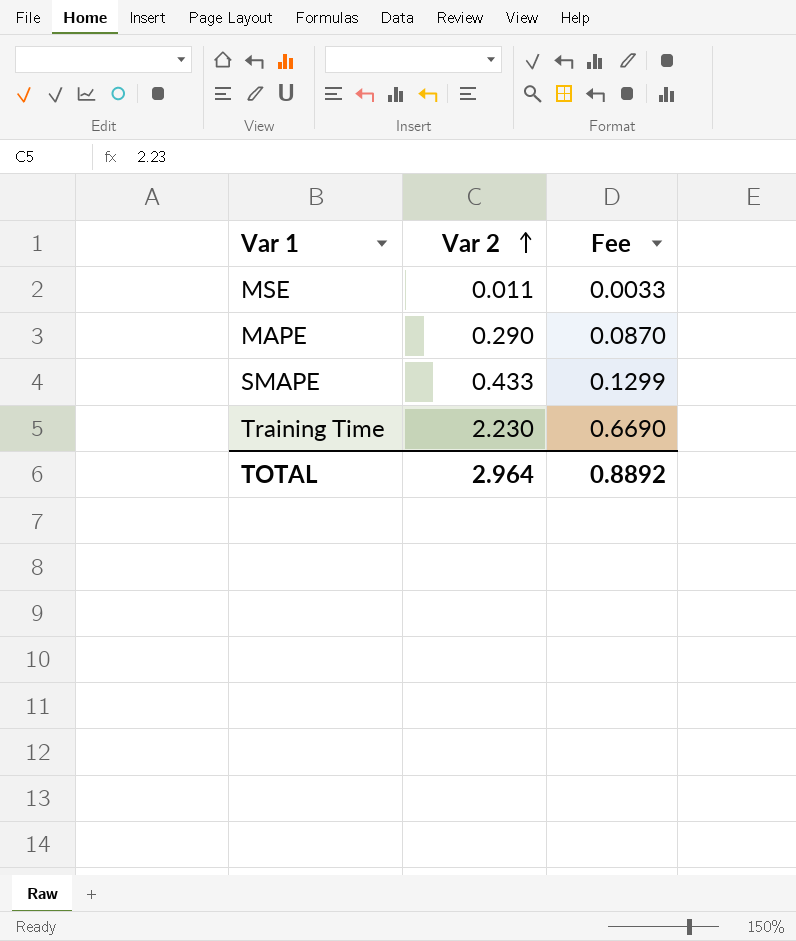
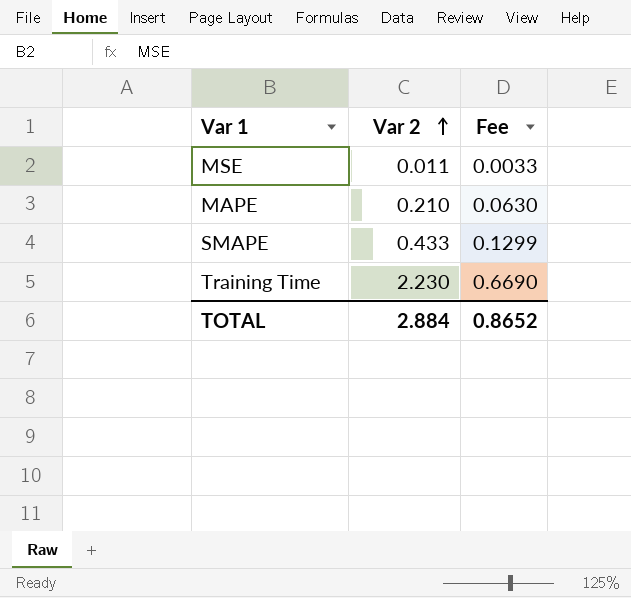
MAPE | Var 2: 0.290 -> 0.210
MAPE | Fee: 0.0870 -> 0.0630
TOTAL | Var 2: 2.964 -> 2.884
TOTAL | Fee: 0.8892 -> 0.8652

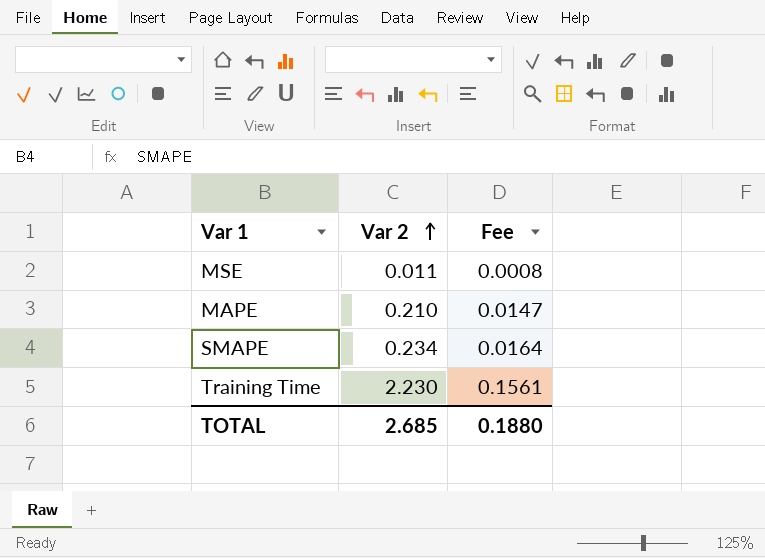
column Fee | formula: [Var 2] * 0.3 -> [Var 2] * 0.07
SMAPE | Var 2: 0.433 -> 0.234
TOTAL | Var 2: 2.884 -> 2.685
TOTAL | Fee: 0.8652 -> 0.1880

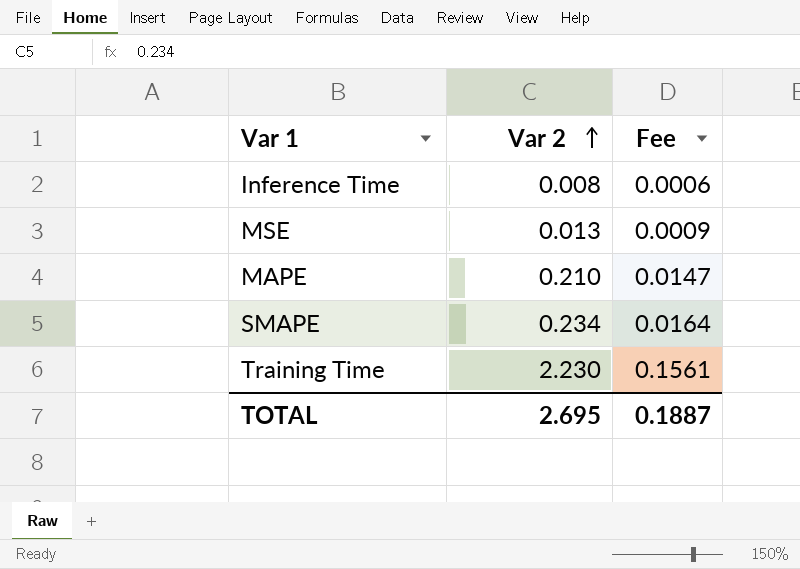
row Inference Time: none -> 0.008 | 0.0006
MSE | Var 2: 0.011 -> 0.013
MSE | Fee: 0.0008 -> 0.0009
TOTAL | Var 2: 2.685 -> 2.695
TOTAL | Fee: 0.1880 -> 0.1887

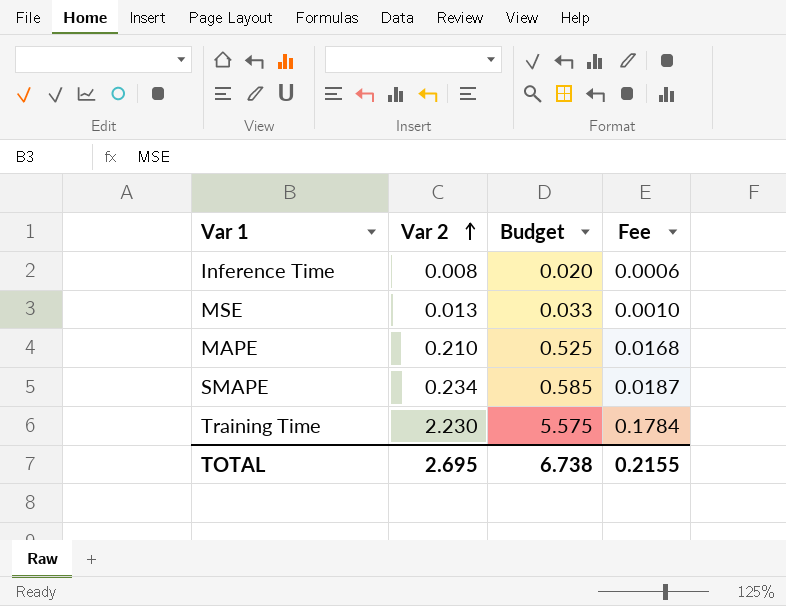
column Budget | formula: none -> [Var 2] * 2.5
column Fee | formula: [Var 2] * 0.07 -> [Var 2] * 0.08
TOTAL | Fee: 0.1887 -> 0.2155

